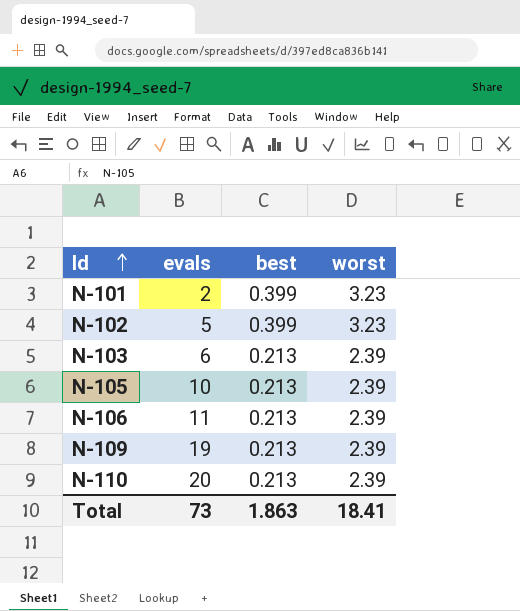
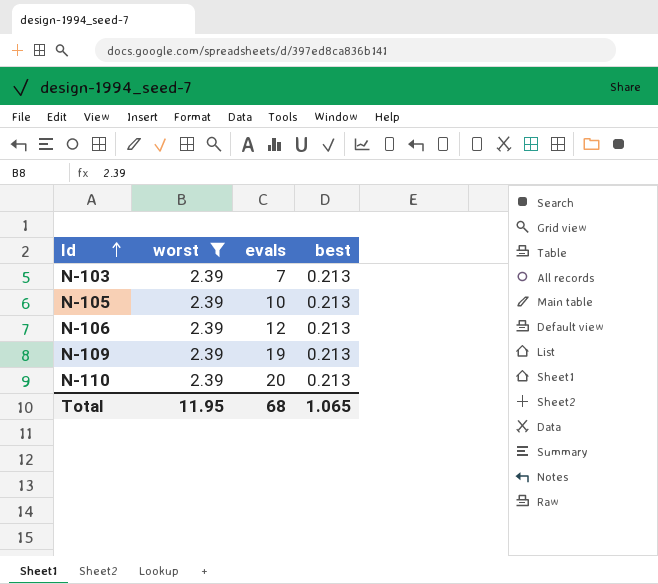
filter: none -> worst = 2.39
column worst | position: 4 -> 2
N-103 | evals: 6 -> 7
N-106 | evals: 11 -> 12
Total | worst: 18.41 -> 11.95
Total | evals: 73 -> 68
Total | best: 1.863 -> 1.065

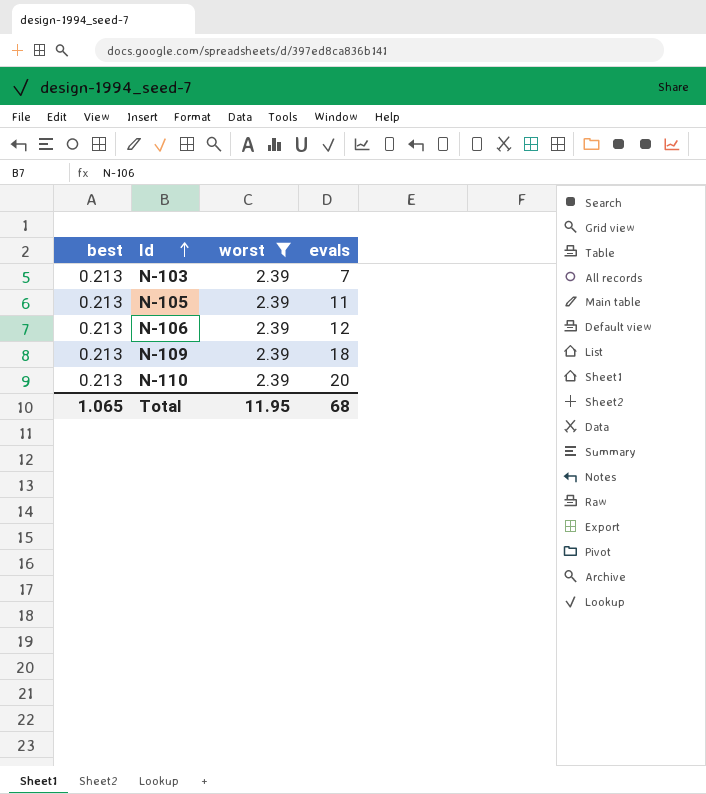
column best | position: 4 -> 1
N-105 | evals: 10 -> 11
N-109 | evals: 19 -> 18

